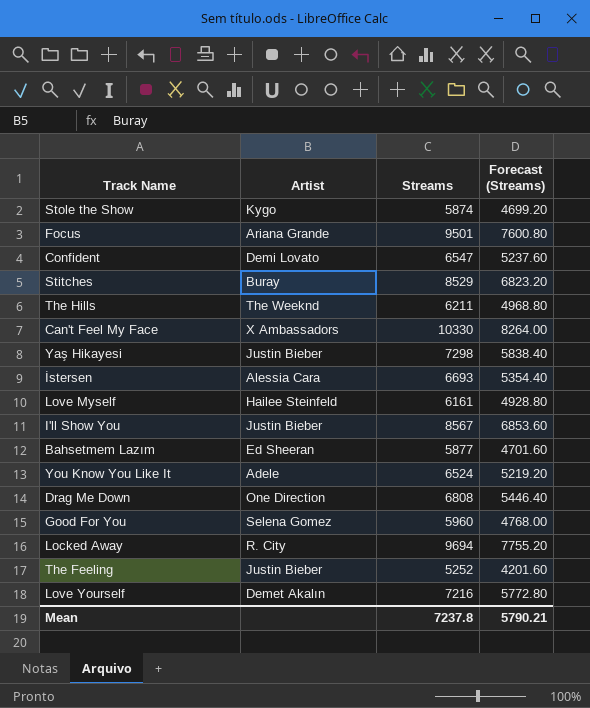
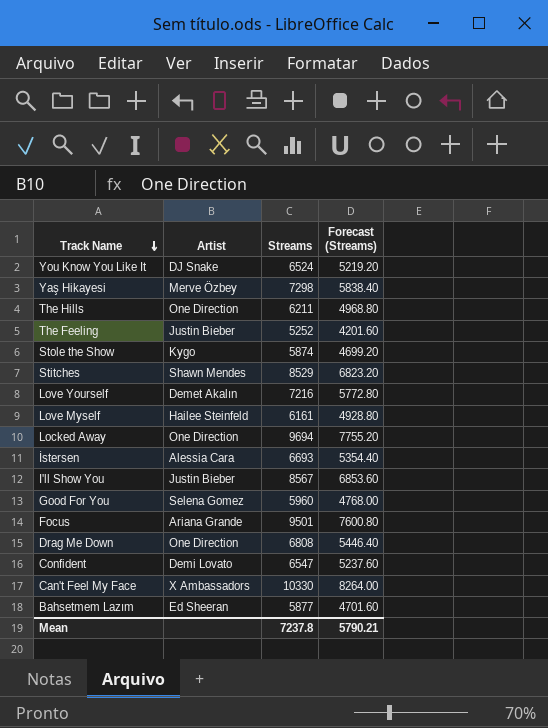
row order: none -> Track Name descending
You Know You Like It | Artist: Adele -> DJ Snake
Yaş Hikayesi | Artist: Justin Bieber -> Merve Özbey
The Hills | Artist: The Weeknd -> One Direction
Stitches | Artist: Buray -> Shawn Mendes
Locked Away | Artist: R. City -> One Direction

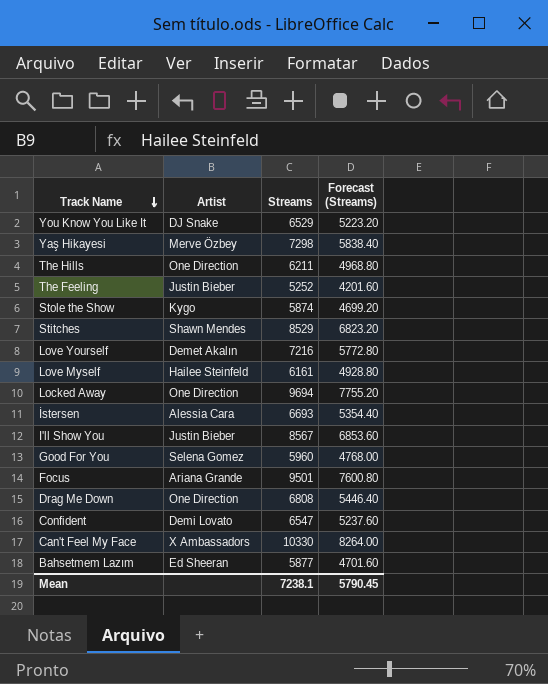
You Know You Like It | Streams: 6524 -> 6529
You Know You Like It | Forecast (Streams): 5219.20 -> 5223.20
Mean | Streams: 7237.8 -> 7238.1
Mean | Forecast (Streams): 5790.21 -> 5790.45

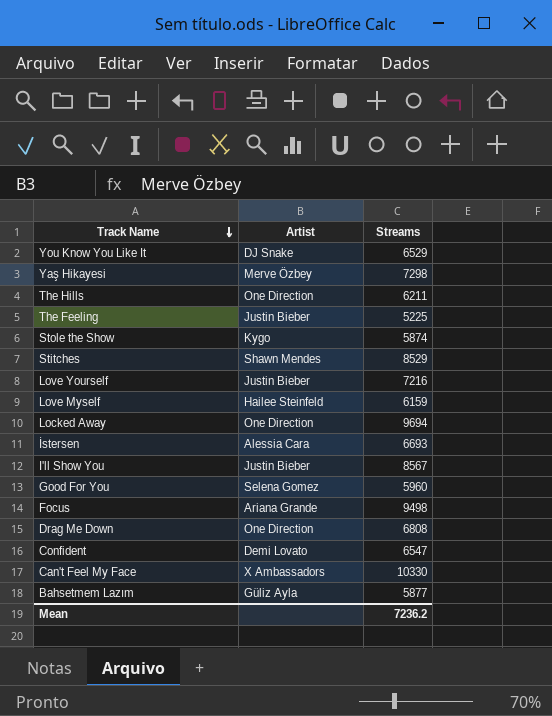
column Forecast (Streams) | formula: [Streams] * 0.8 -> none
The Feeling | Streams: 5252 -> 5225
Love Yourself | Artist: Demet Akalın -> Justin Bieber
Love Myself | Streams: 6161 -> 6159
Focus | Streams: 9501 -> 9498
Bahsetmem Lazım | Artist: Ed Sheeran -> Güliz Ayla
Mean | Streams: 7238.1 -> 7236.2

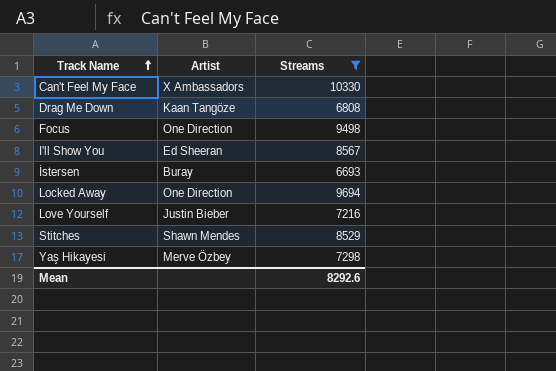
filter: none -> Streams >= 6693
row order: Track Name descending -> Track Name ascending
Drag Me Down | Artist: One Direction -> Kaan Tangöze
Focus | Artist: Ariana Grande -> One Direction
I'll Show You | Artist: Justin Bieber -> Ed Sheeran
İstersen | Artist: Alessia Cara -> Buray
Mean | Streams: 7236.2 -> 8292.6

